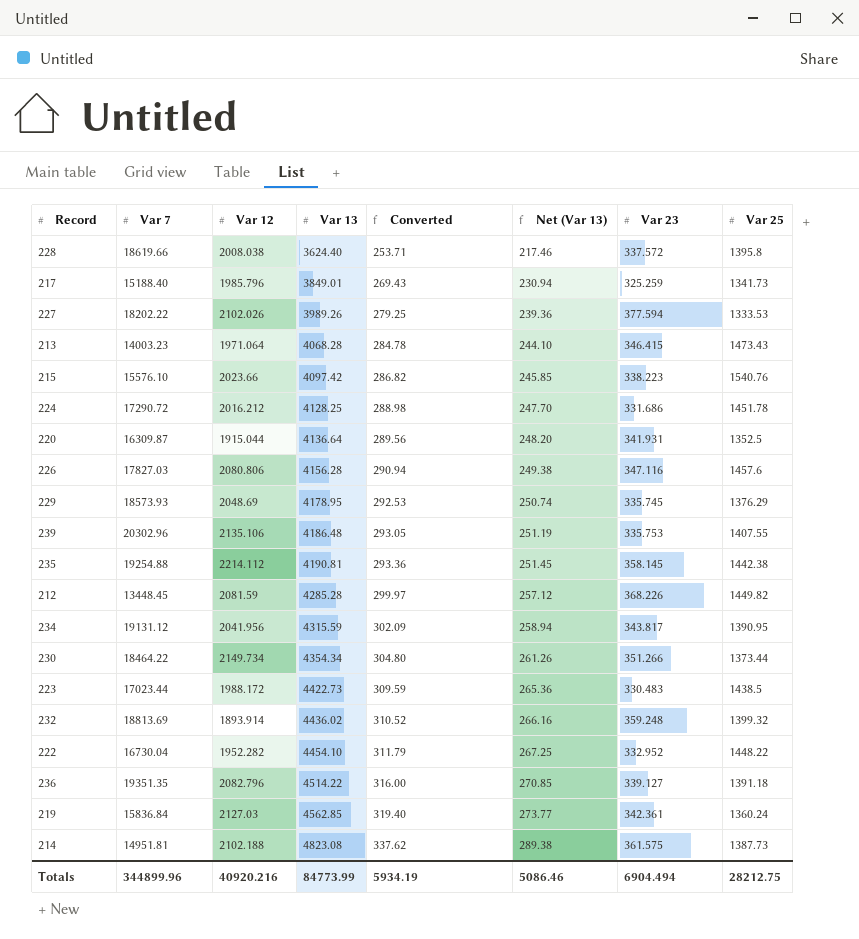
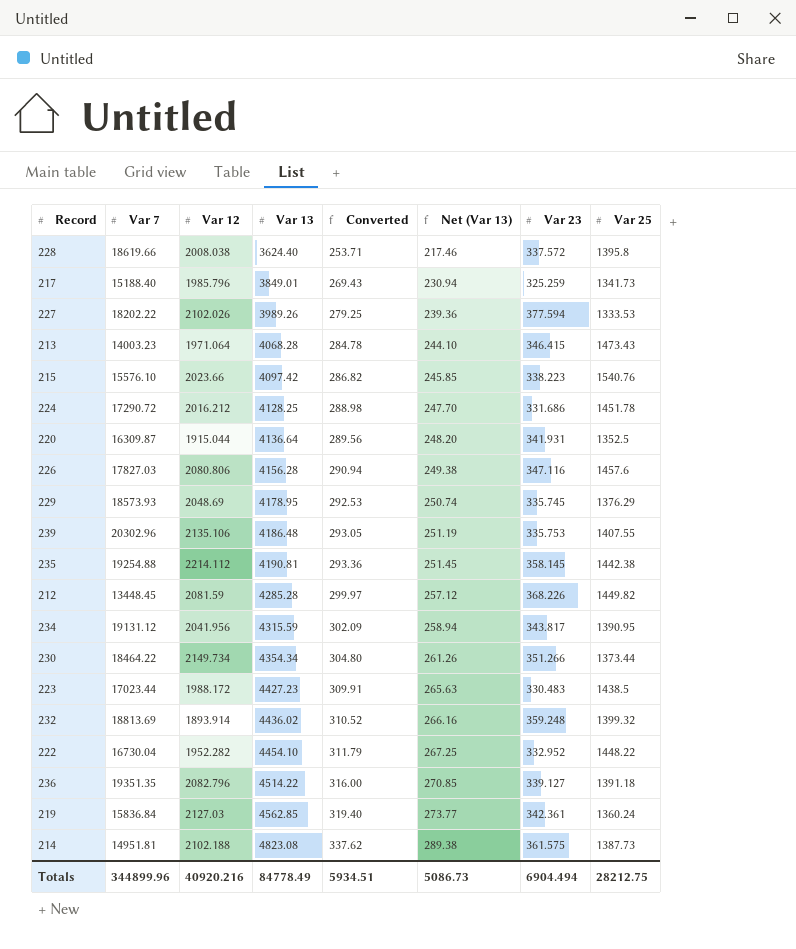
223 | Var 13: 4422.73 -> 4427.23
223 | Converted: 309.59 -> 309.91
223 | Net (Var 13): 265.36 -> 265.63
Totals | Var 13: 84773.99 -> 84778.49
Totals | Converted: 5934.19 -> 5934.51
Totals | Net (Var 13): 5086.46 -> 5086.73

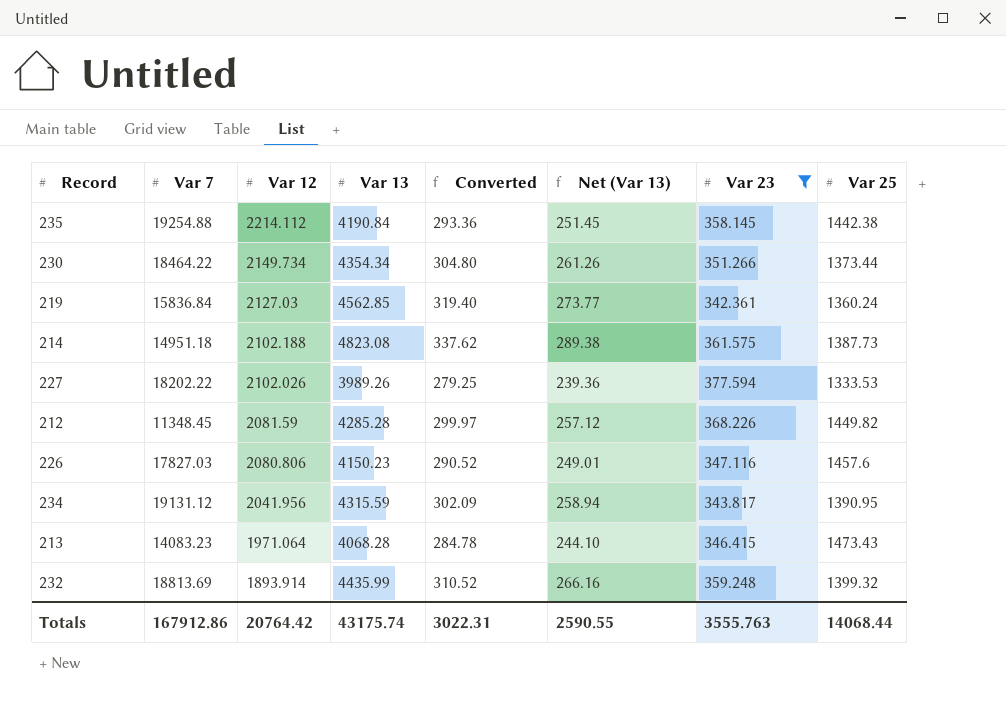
filter: none -> Var 23 >= 342.361
row order: Var 13 ascending -> Var 12 descending
235 | Var 13: 4190.81 -> 4190.84
214 | Var 7: 14951.81 -> 14951.18
212 | Var 7: 13448.45 -> 11348.45
226 | Var 13: 4156.28 -> 4150.23
226 | Converted: 290.94 -> 290.52
226 | Net (Var 13): 249.38 -> 249.01
213 | Var 7: 14003.23 -> 14083.23
232 | Var 13: 4436.02 -> 4435.99
Totals | Var 7: 344899.96 -> 167912.86
Totals | Var 12: 40920.216 -> 20764.42
Totals | Var 13: 84778.49 -> 43175.74
Totals | Converted: 5934.51 -> 3022.31
Totals | Net (Var 13): 5086.73 -> 2590.55
Totals | Var 23: 6904.494 -> 3555.763
Totals | Var 25: 28212.75 -> 14068.44

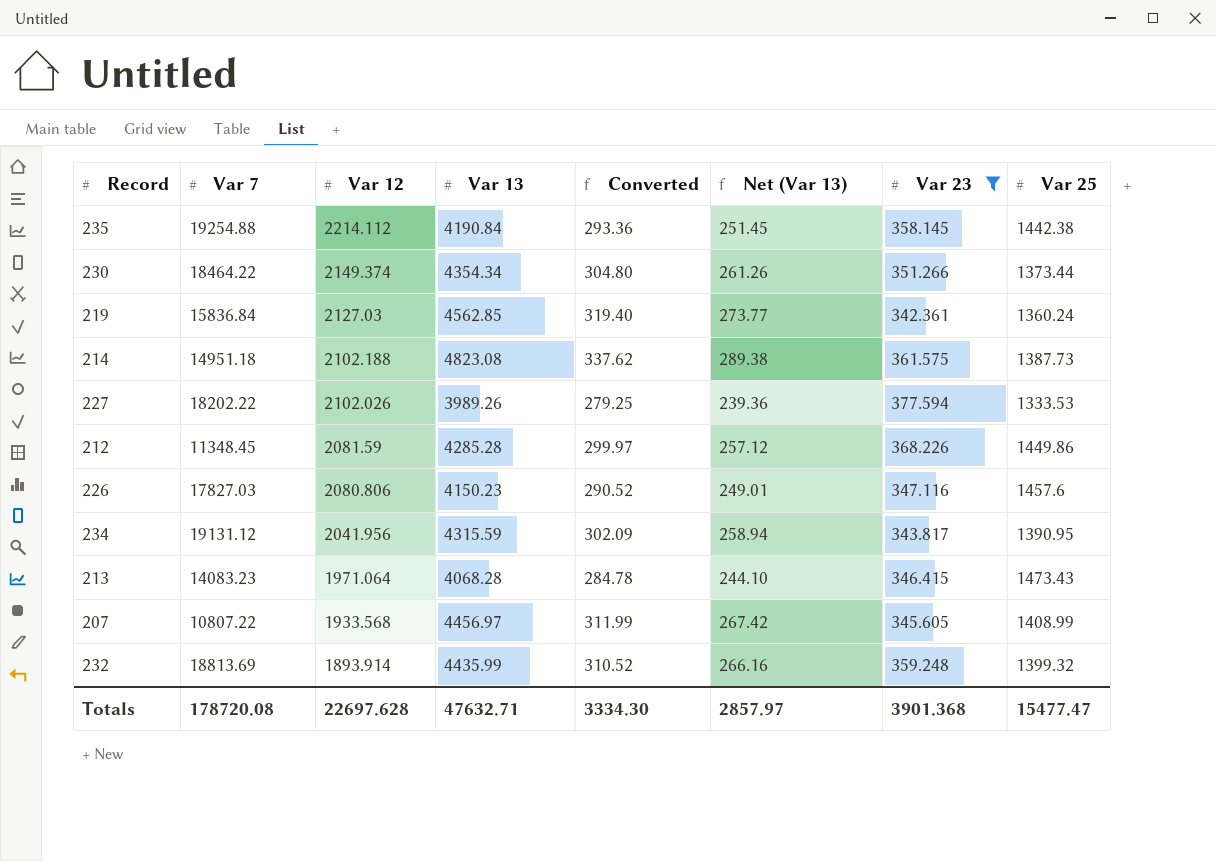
230 | Var 12: 2149.734 -> 2149.374
212 | Var 25: 1449.82 -> 1449.86
row 207: none -> 10807.22 | 1933.568 | 4456.97 | 311.99 | 267.42 | 345.605 | 1408.99
Totals | Var 7: 167912.86 -> 178720.08
Totals | Var 12: 20764.42 -> 22697.628
Totals | Var 13: 43175.74 -> 47632.71
Totals | Converted: 3022.31 -> 3334.30
Totals | Net (Var 13): 2590.55 -> 2857.97
Totals | Var 23: 3555.763 -> 3901.368
Totals | Var 25: 14068.44 -> 15477.47

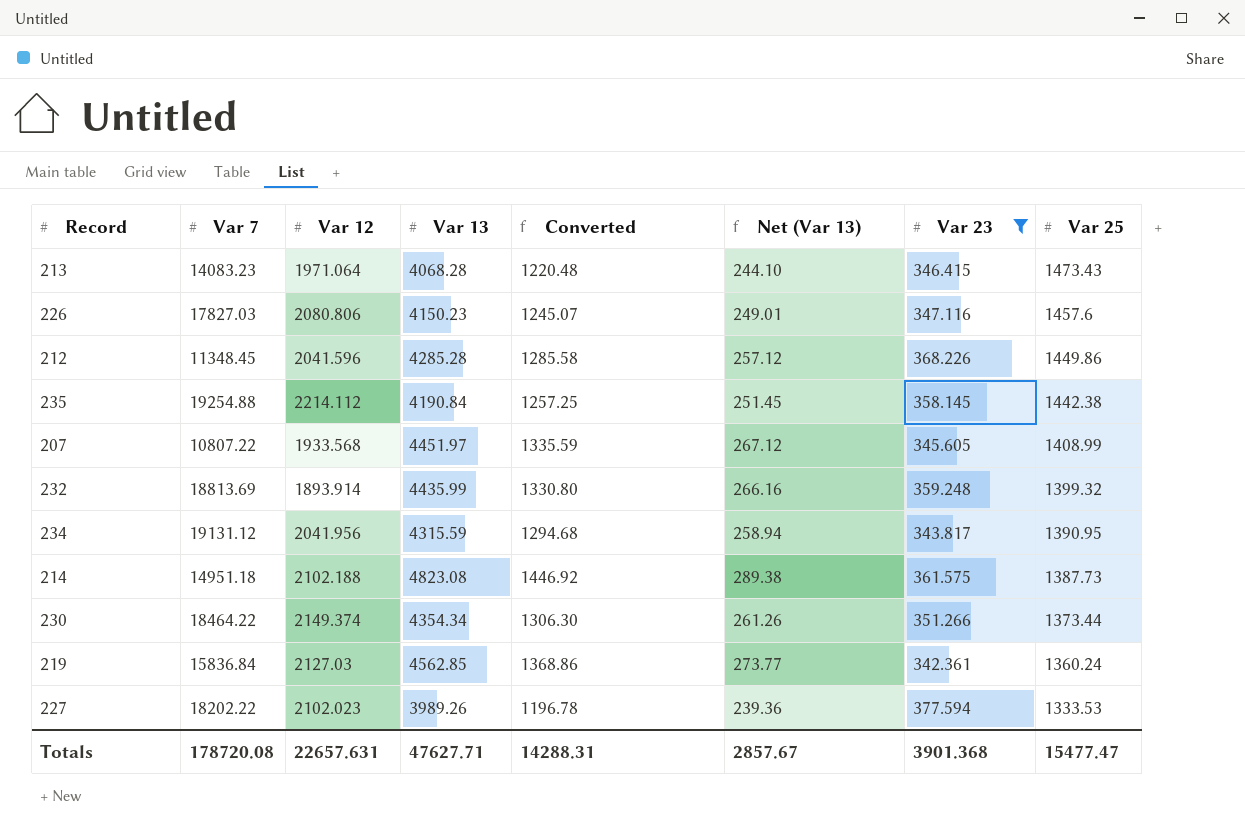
row order: Var 12 descending -> Var 25 descending
column Converted | formula: [Var 13] * 0.07 -> [Var 13] * 0.3
212 | Var 12: 2081.59 -> 2041.596
207 | Var 13: 4456.97 -> 4451.97
207 | Net (Var 13): 267.42 -> 267.12
227 | Var 12: 2102.026 -> 2102.023
Totals | Var 12: 22697.628 -> 22657.631
Totals | Var 13: 47632.71 -> 47627.71
Totals | Converted: 3334.30 -> 14288.31
Totals | Net (Var 13): 2857.97 -> 2857.67

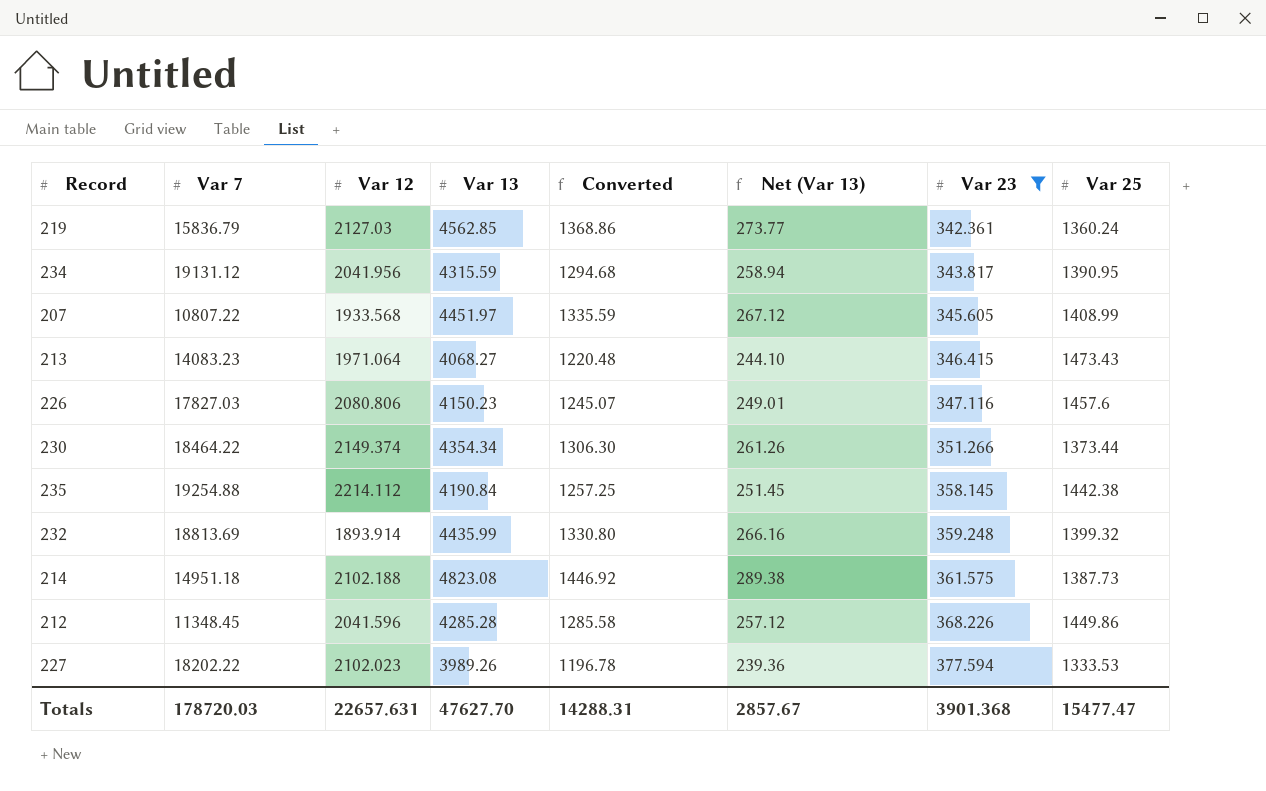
row order: Var 25 descending -> Var 23 ascending
219 | Var 7: 15836.84 -> 15836.79
213 | Var 13: 4068.28 -> 4068.27
Totals | Var 7: 178720.08 -> 178720.03
Totals | Var 13: 47627.71 -> 47627.70

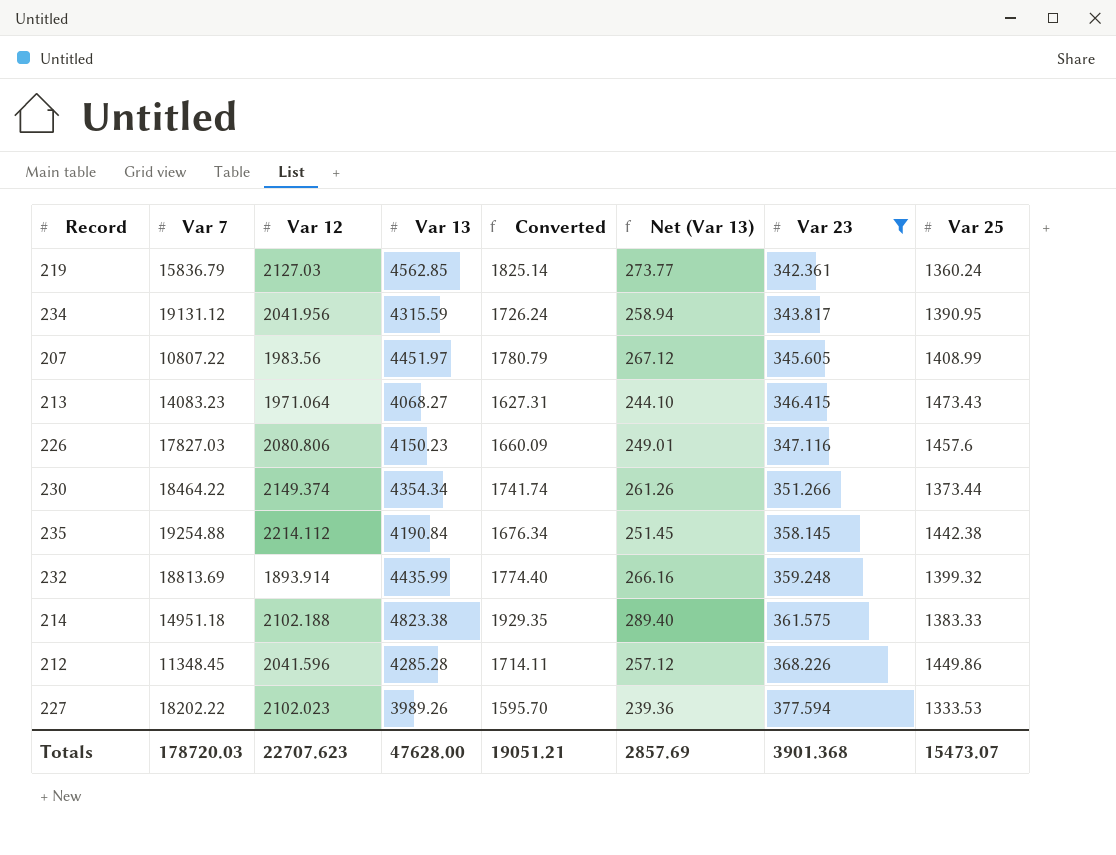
column Converted | formula: [Var 13] * 0.3 -> [Var 13] * 0.4
207 | Var 12: 1933.568 -> 1983.56
214 | Var 13: 4823.08 -> 4823.38
214 | Net (Var 13): 289.38 -> 289.40
214 | Var 25: 1387.73 -> 1383.33
Totals | Var 12: 22657.631 -> 22707.623
Totals | Var 13: 47627.70 -> 47628.00
Totals | Converted: 14288.31 -> 19051.21
Totals | Net (Var 13): 2857.67 -> 2857.69
Totals | Var 25: 15477.47 -> 15473.07

